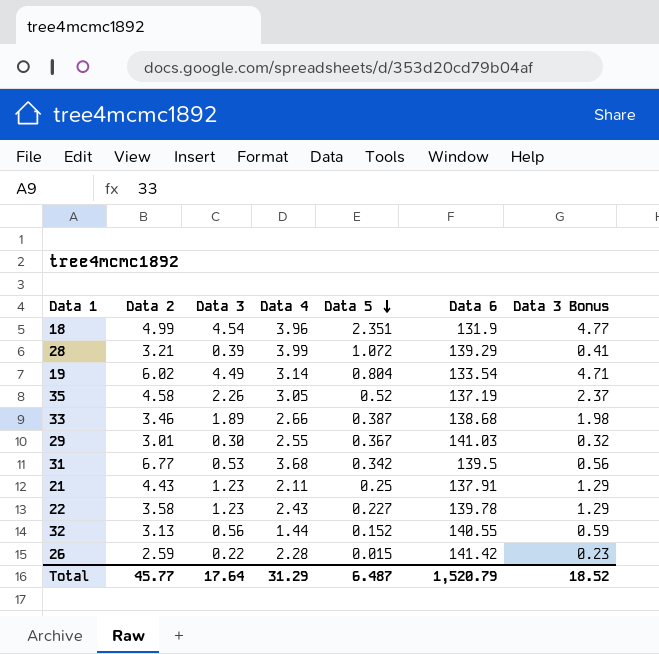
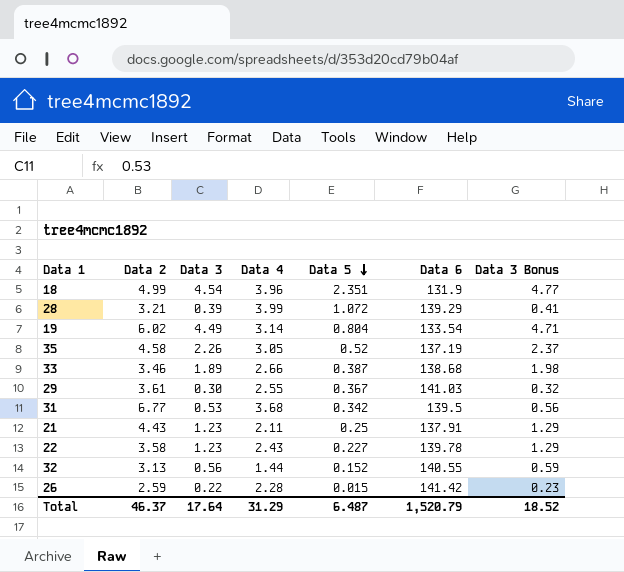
29 | Data 2: 3.01 -> 3.61
Total | Data 2: 45.77 -> 46.37

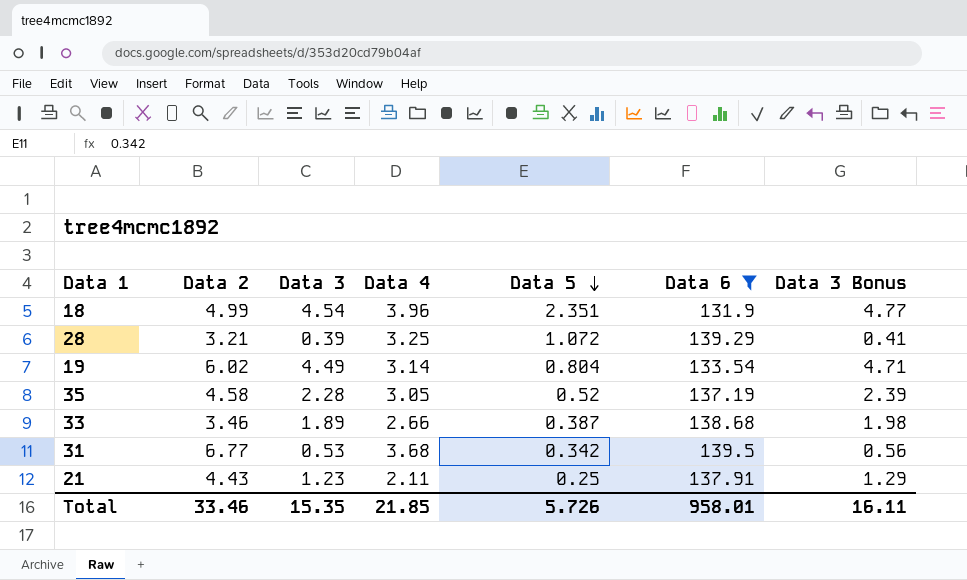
filter: none -> Data 6 <= 139.5
28 | Data 4: 3.99 -> 3.25
35 | Data 3: 2.26 -> 2.28
35 | Data 3 Bonus: 2.37 -> 2.39
Total | Data 2: 46.37 -> 33.46
Total | Data 3: 17.64 -> 15.35
Total | Data 4: 31.29 -> 21.85
Total | Data 5: 6.487 -> 5.726
Total | Data 6: 1,520.79 -> 958.01
Total | Data 3 Bonus: 18.52 -> 16.11

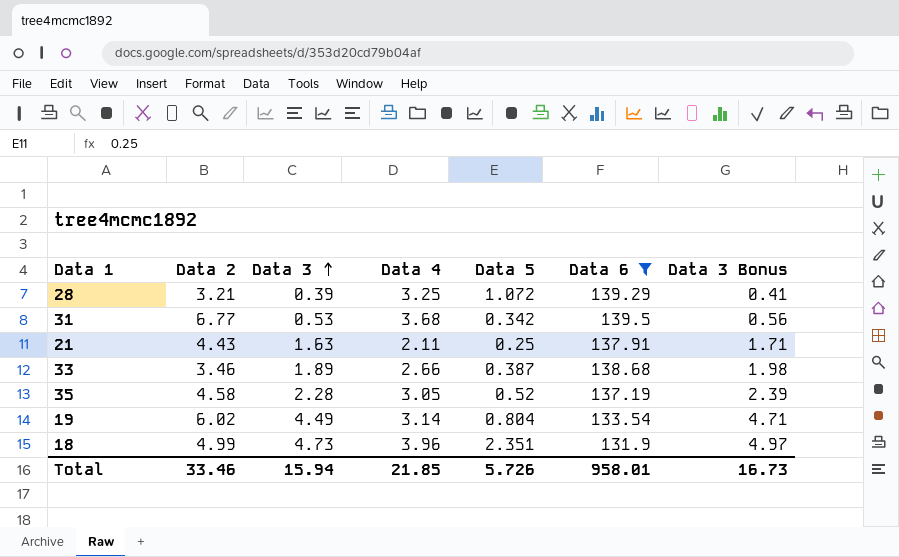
row order: Data 5 descending -> Data 3 ascending
21 | Data 3: 1.23 -> 1.63
21 | Data 3 Bonus: 1.29 -> 1.71
18 | Data 3: 4.54 -> 4.73
18 | Data 3 Bonus: 4.77 -> 4.97
Total | Data 3: 15.35 -> 15.94
Total | Data 3 Bonus: 16.11 -> 16.73

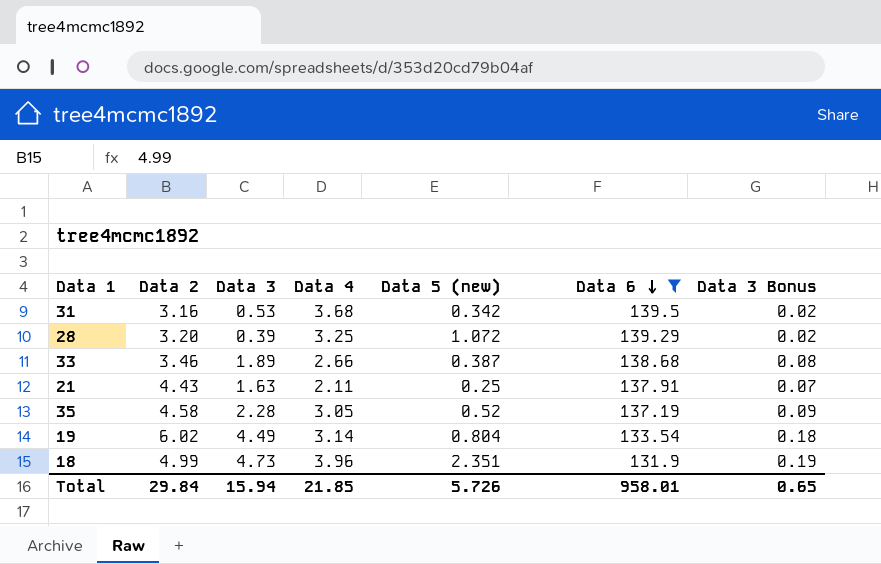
row order: Data 3 ascending -> Data 6 descending
column name: Data 5 -> Data 5 (new)
column Data 3 Bonus | formula: [Data 3] * 1.05 -> [Data 3] * 0.04
31 | Data 2: 6.77 -> 3.16
28 | Data 2: 3.21 -> 3.20
Total | Data 2: 33.46 -> 29.84
Total | Data 3 Bonus: 16.73 -> 0.65

